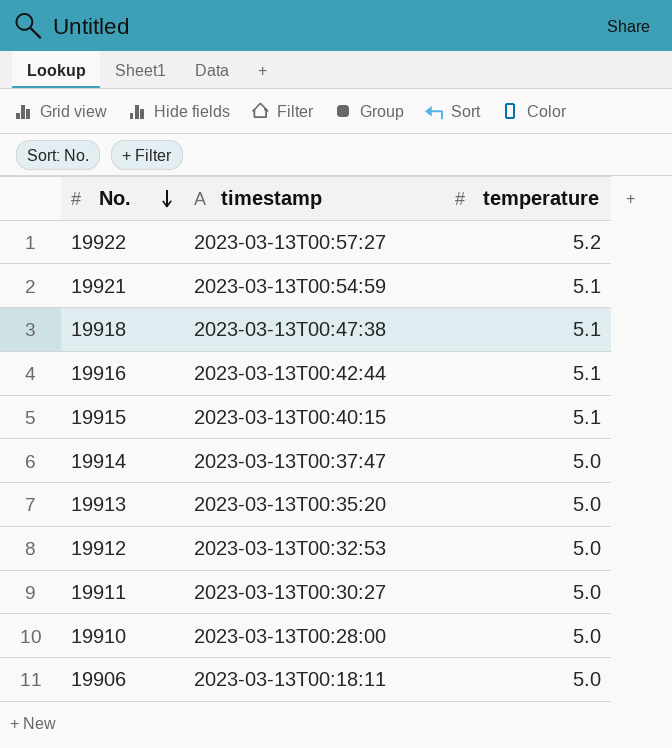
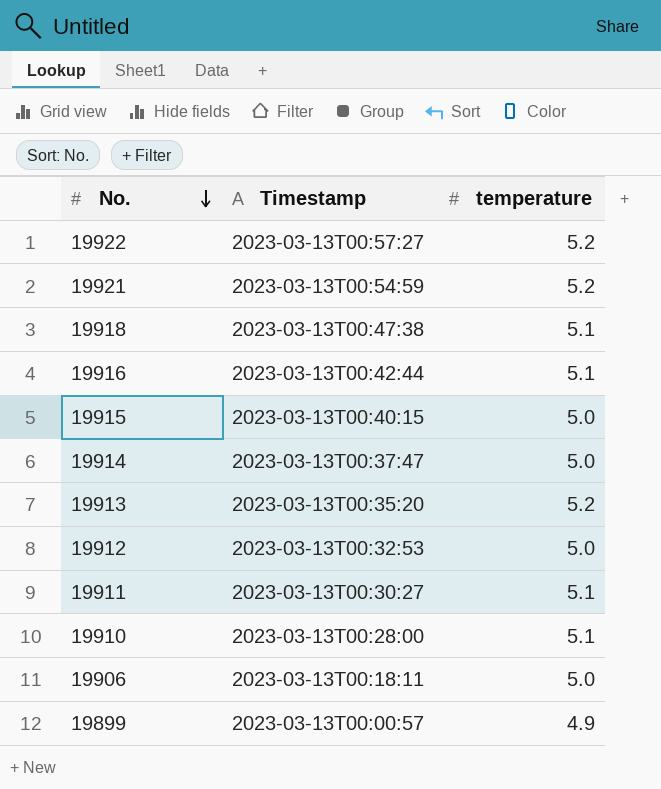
column name: timestamp -> Timestamp
19921 | temperature: 5.1 -> 5.2
19915 | temperature: 5.1 -> 5.0
19913 | temperature: 5.0 -> 5.2
19911 | temperature: 5.0 -> 5.1
19910 | temperature: 5.0 -> 5.1
row 19899: none -> 2023-03-13T00:00:57 | 4.9

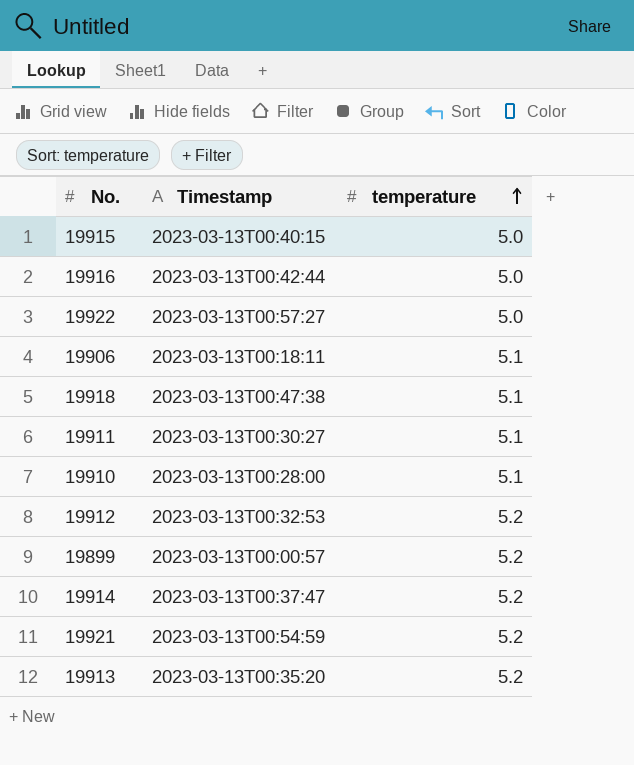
row order: No. descending -> temperature ascending
19916 | temperature: 5.1 -> 5.0
19922 | temperature: 5.2 -> 5.0
19906 | temperature: 5.0 -> 5.1
19912 | temperature: 5.0 -> 5.2
19899 | temperature: 4.9 -> 5.2
19914 | temperature: 5.0 -> 5.2

